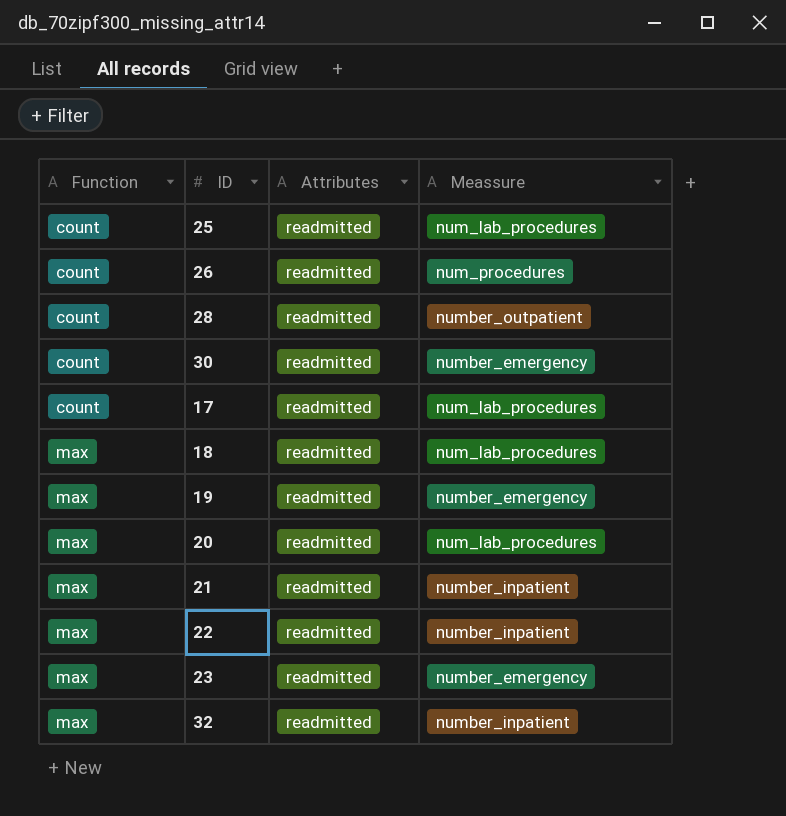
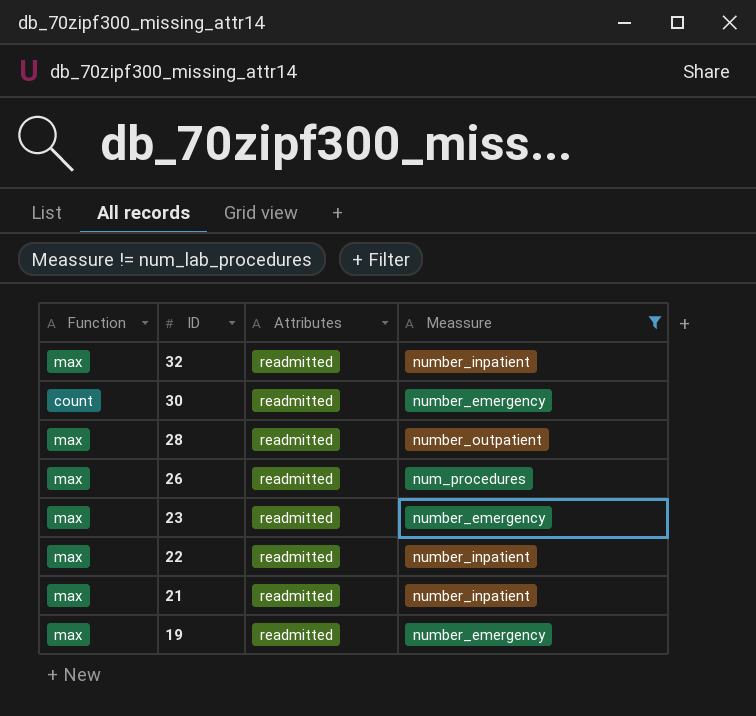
filter: none -> Meassure != num_lab_procedures
row order: Function ascending -> ID descending
28 | Function: count -> max
26 | Function: count -> max

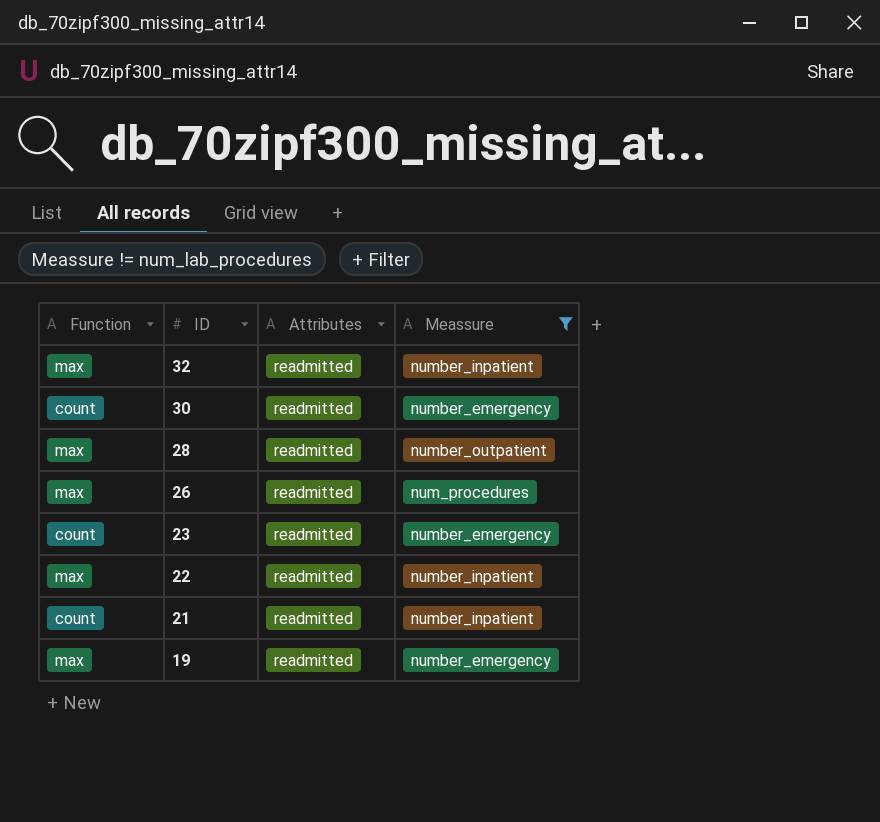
23 | Function: max -> count
21 | Function: max -> count

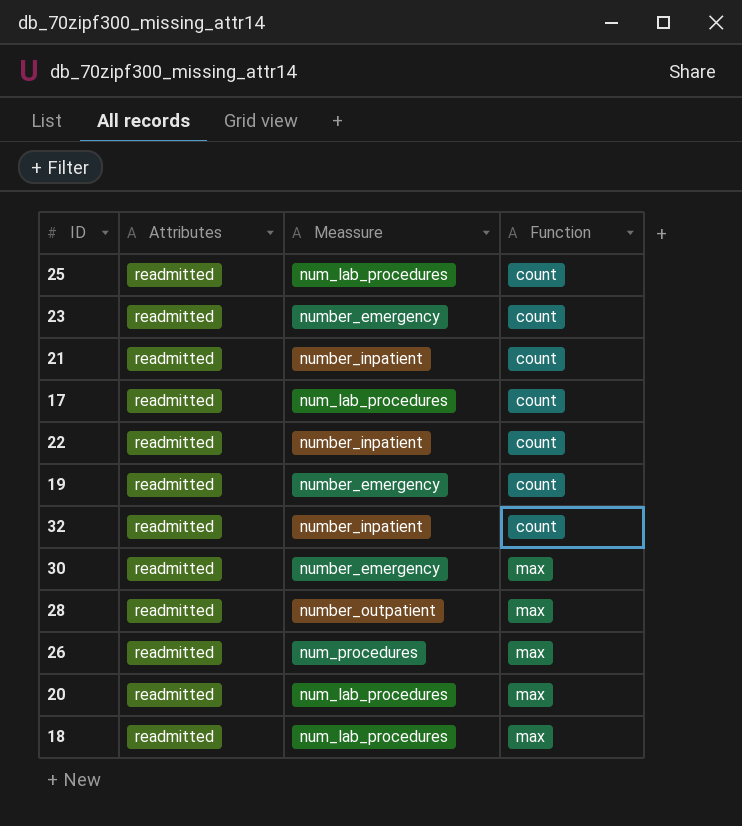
filter: Meassure != num_lab_procedures -> none
row order: ID descending -> Function ascending
column Function | position: 1 -> 4
22 | Function: max -> count
19 | Function: max -> count
32 | Function: max -> count
30 | Function: count -> max

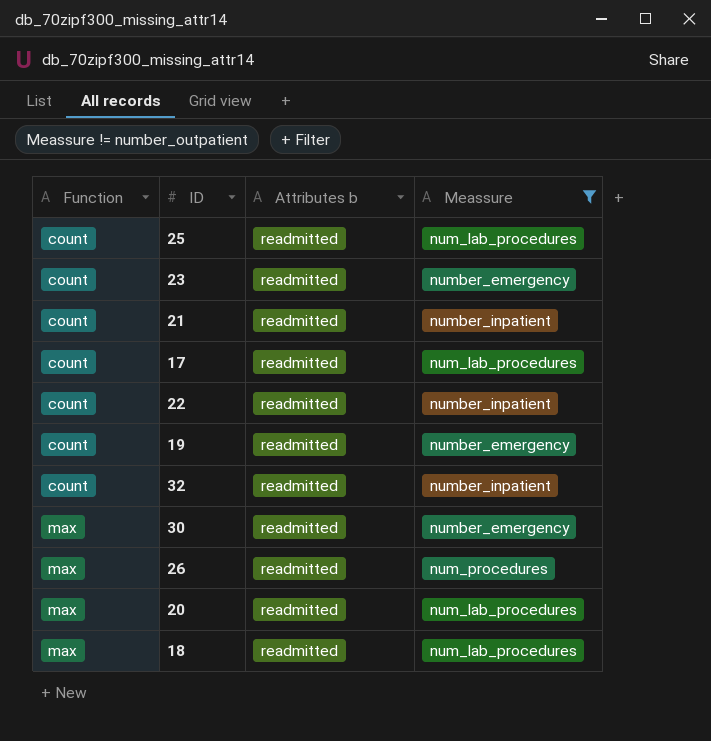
filter: none -> Meassure != number_outpatient
column Function | position: 4 -> 1
column name: Attributes -> Attributes b

